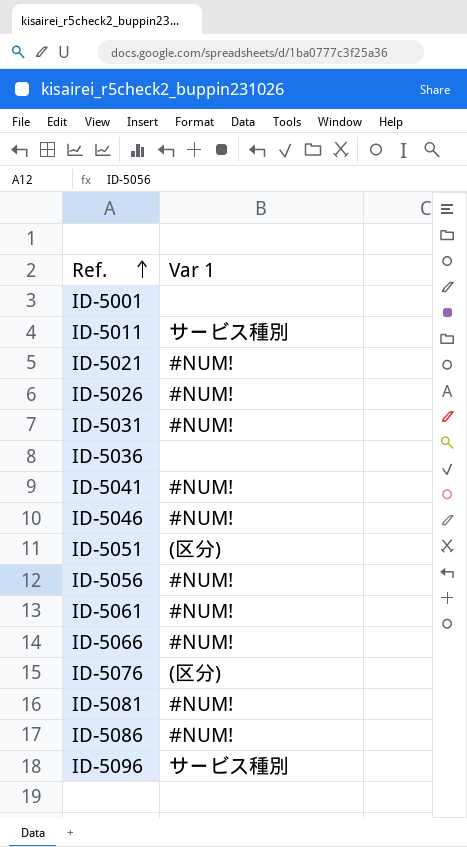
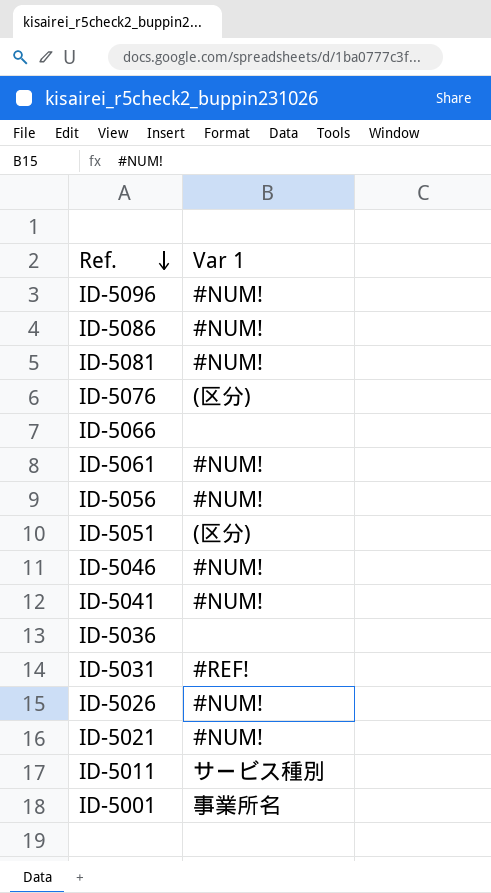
row order: Ref. ascending -> Ref. descending
ID-5096 | Var 1: サービス種別 -> #NUM!
ID-5066 | Var 1: #NUM! -> none
ID-5031 | Var 1: #NUM! -> #REF!
ID-5001 | Var 1: none -> 事業所名

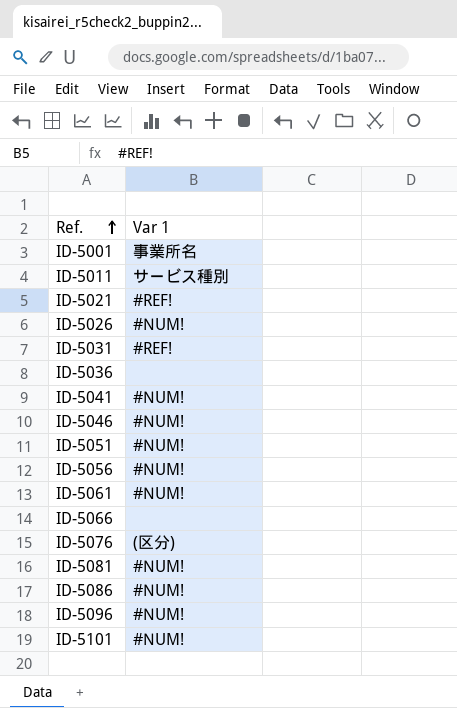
row order: Ref. descending -> Ref. ascending
ID-5021 | Var 1: #NUM! -> #REF!
ID-5051 | Var 1: (区分) -> #NUM!
row ID-5101: none -> #NUM!

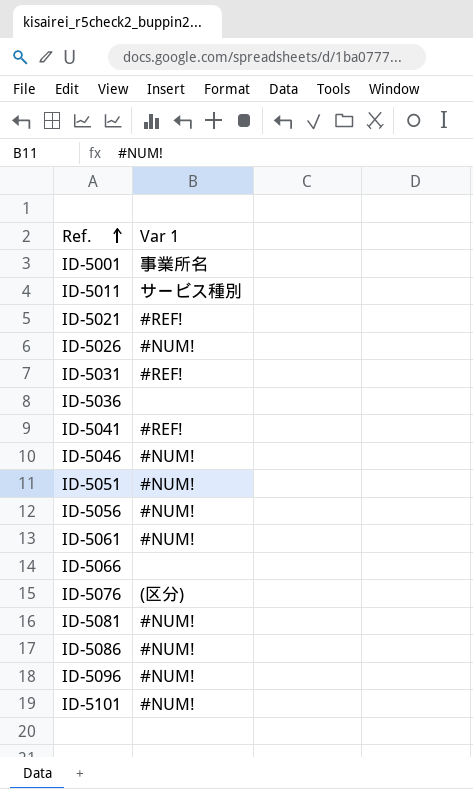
ID-5041 | Var 1: #NUM! -> #REF!

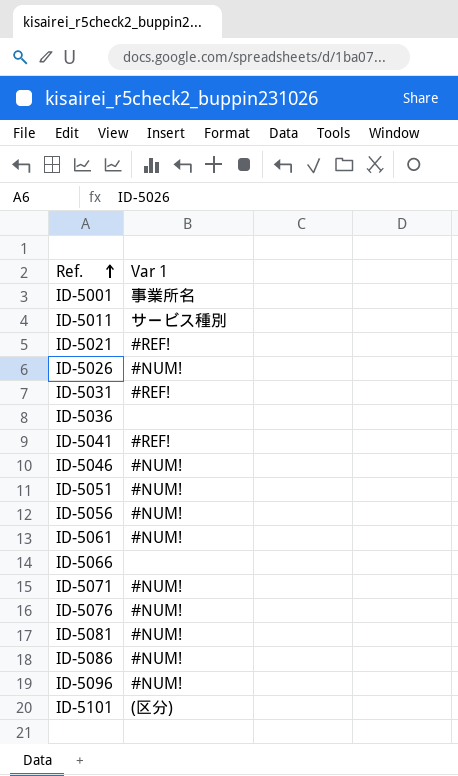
row ID-5071: none -> #NUM!
ID-5076 | Var 1: (区分) -> #NUM!
ID-5101 | Var 1: #NUM! -> (区分)

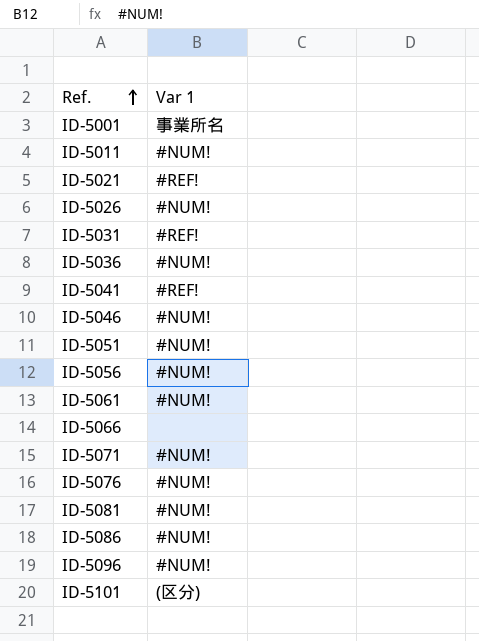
ID-5011 | Var 1: サービス種別 -> #NUM!
ID-5036 | Var 1: none -> #NUM!

